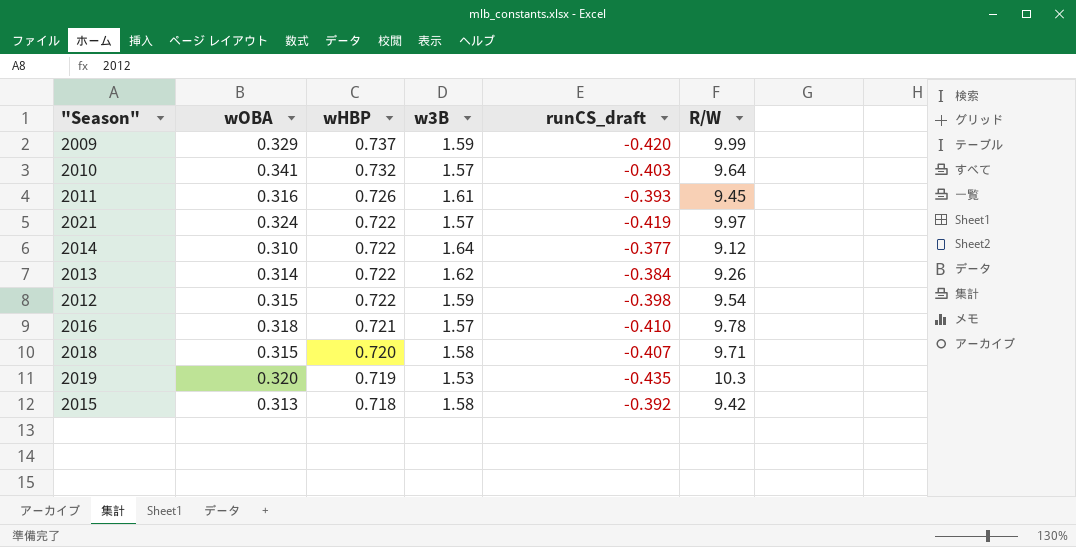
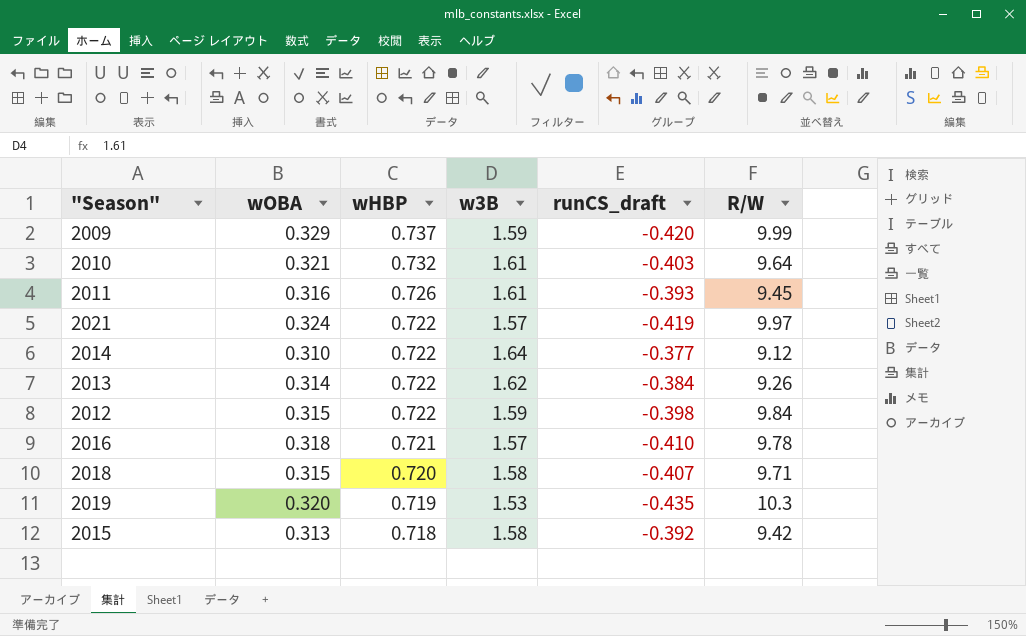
2010 | wOBA: 0.341 -> 0.321
2010 | w3B: 1.57 -> 1.61
2012 | R/W: 9.54 -> 9.84

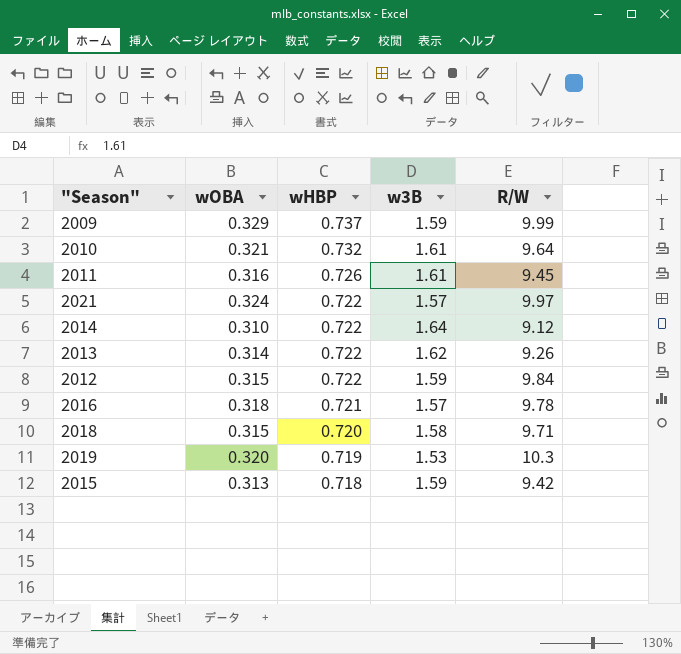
column runCS_draft | position: 5 -> none
2015 | w3B: 1.58 -> 1.59

